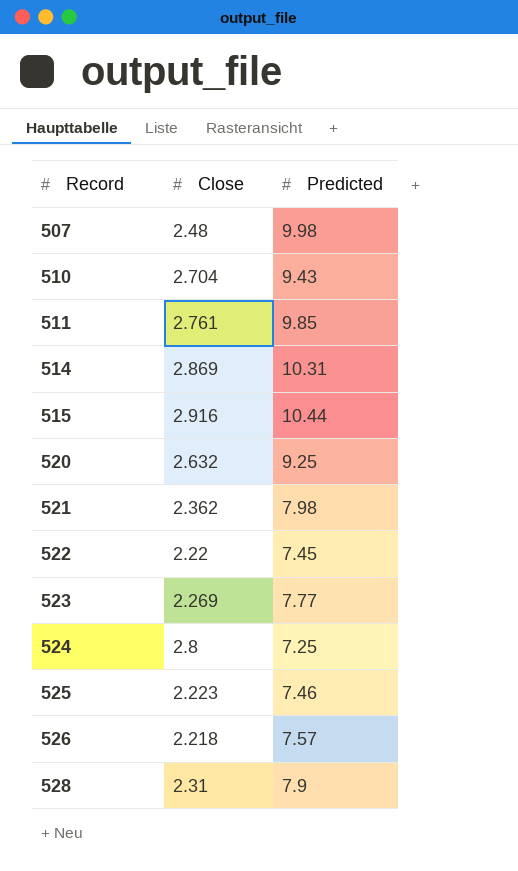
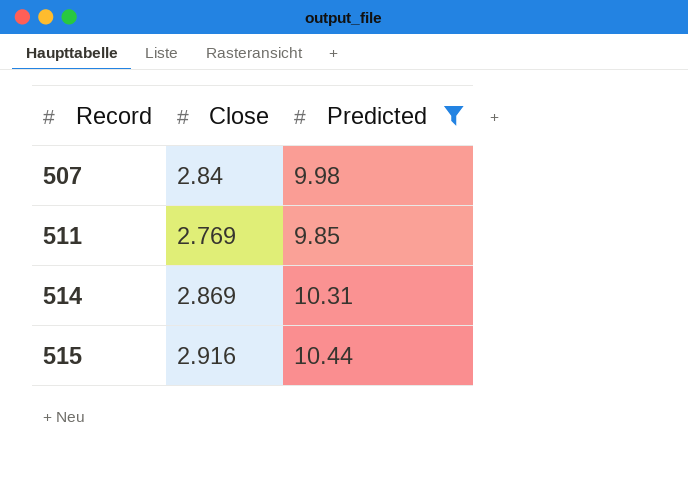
filter: none -> Predicted >= 9.85
507 | Close: 2.48 -> 2.84
511 | Close: 2.761 -> 2.769

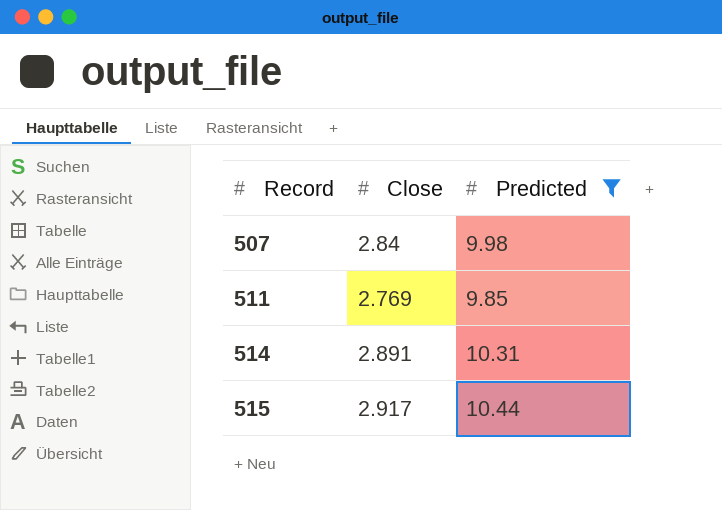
514 | Close: 2.869 -> 2.891
515 | Close: 2.916 -> 2.917

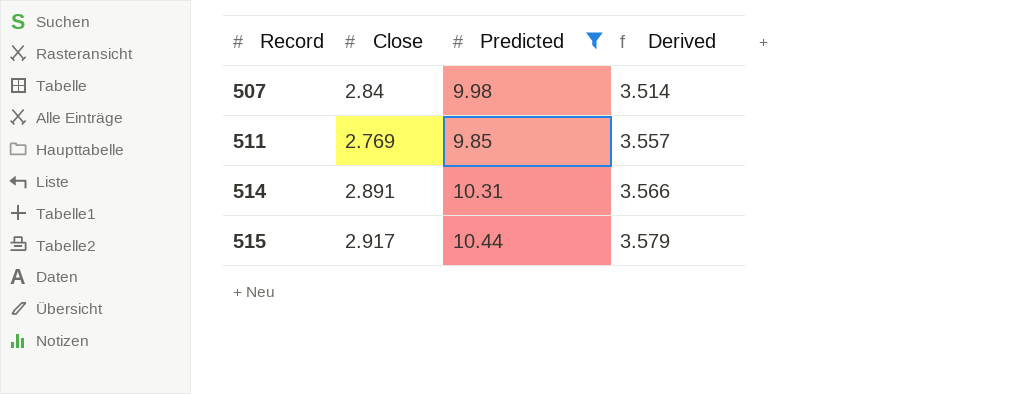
column Derived | formula: none -> [Predicted] / [Close]

